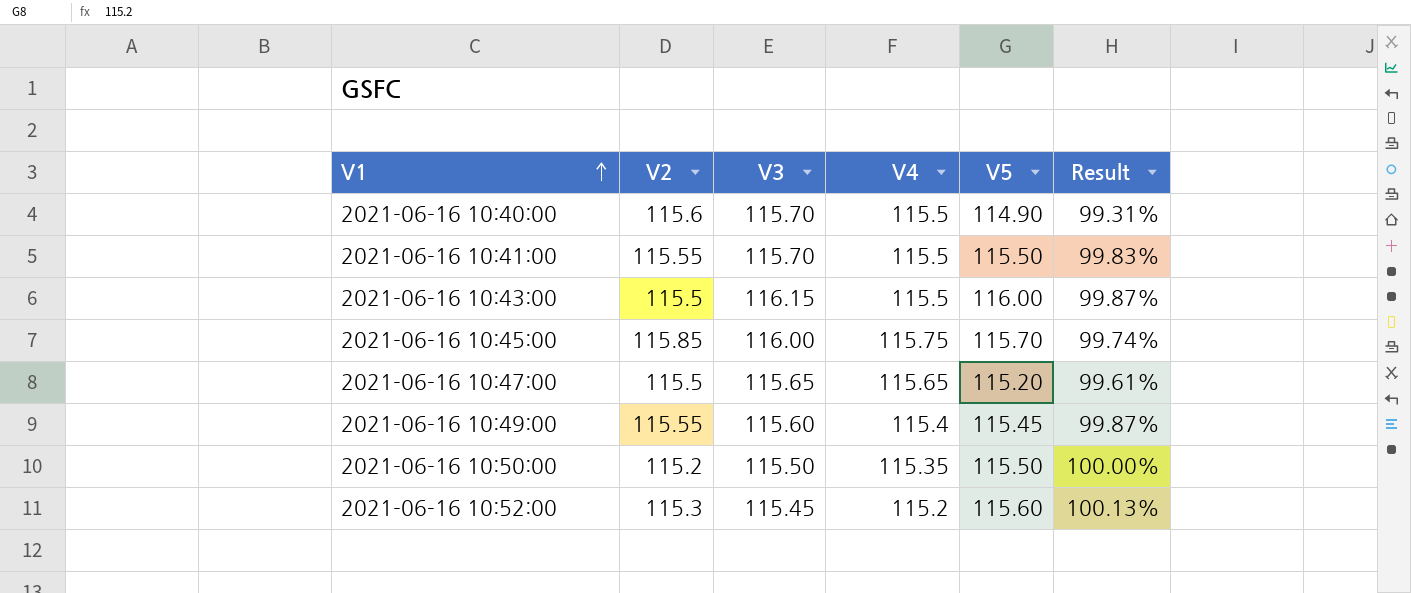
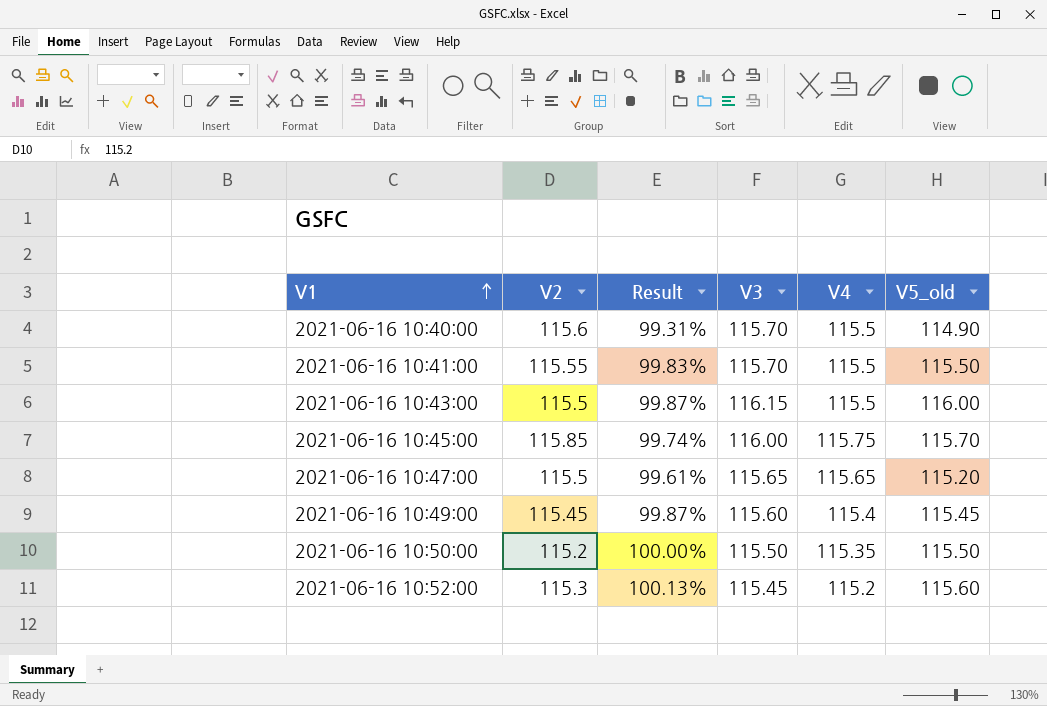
column Result | position: 6 -> 3
column name: V5 -> V5_old
2021-06-16 10:49:00 | V2: 115.55 -> 115.45

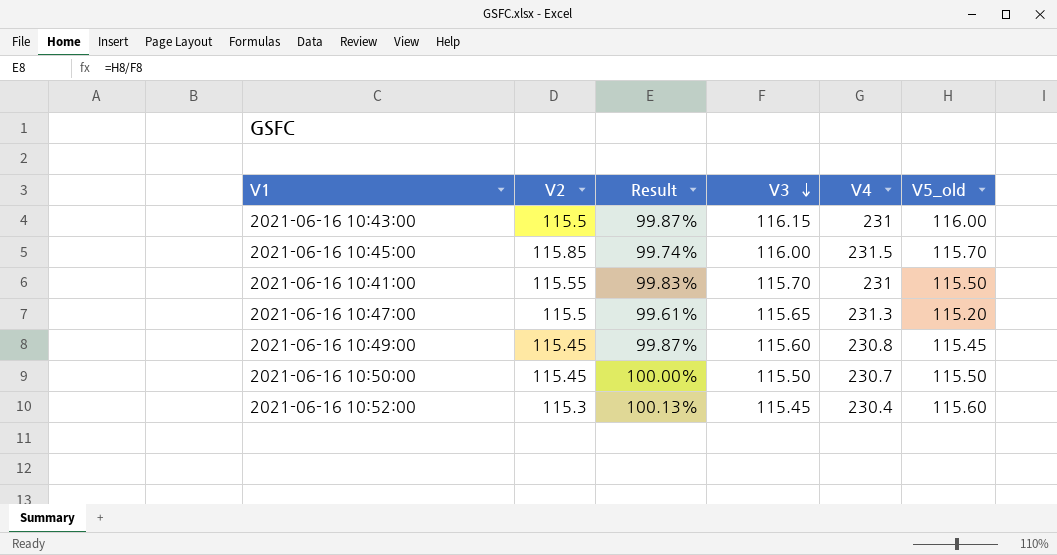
row order: V1 ascending -> V3 descending
row 2021-06-16 10:40:00: 115.6 | 99.31% | 115.70 | 115.5 | 114.90 -> none
2021-06-16 10:43:00 | V4: 115.5 -> 231
2021-06-16 10:45:00 | V4: 115.75 -> 231.5
2021-06-16 10:41:00 | V4: 115.5 -> 231
2021-06-16 10:47:00 | V4: 115.65 -> 231.3
2021-06-16 10:49:00 | V4: 115.4 -> 230.8
2021-06-16 10:50:00 | V2: 115.2 -> 115.45
2021-06-16 10:50:00 | V4: 115.35 -> 230.7
2021-06-16 10:52:00 | V4: 115.2 -> 230.4

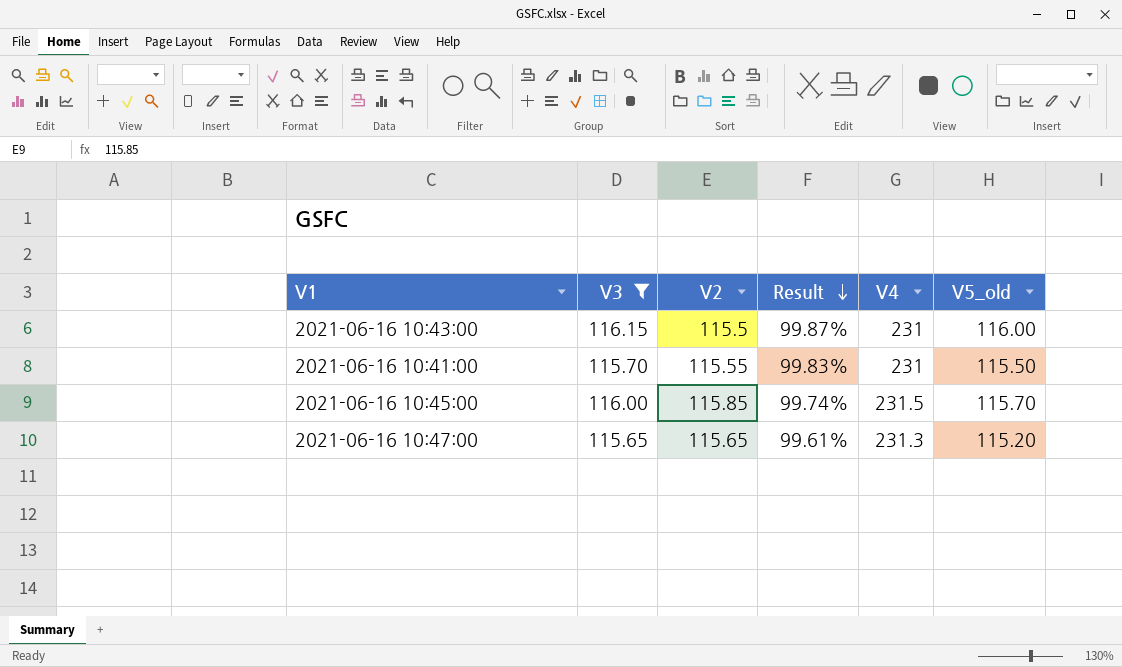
filter: none -> V3 >= 115.65
row order: V3 descending -> Result descending
column V3 | position: 4 -> 2
2021-06-16 10:47:00 | V2: 115.5 -> 115.65

